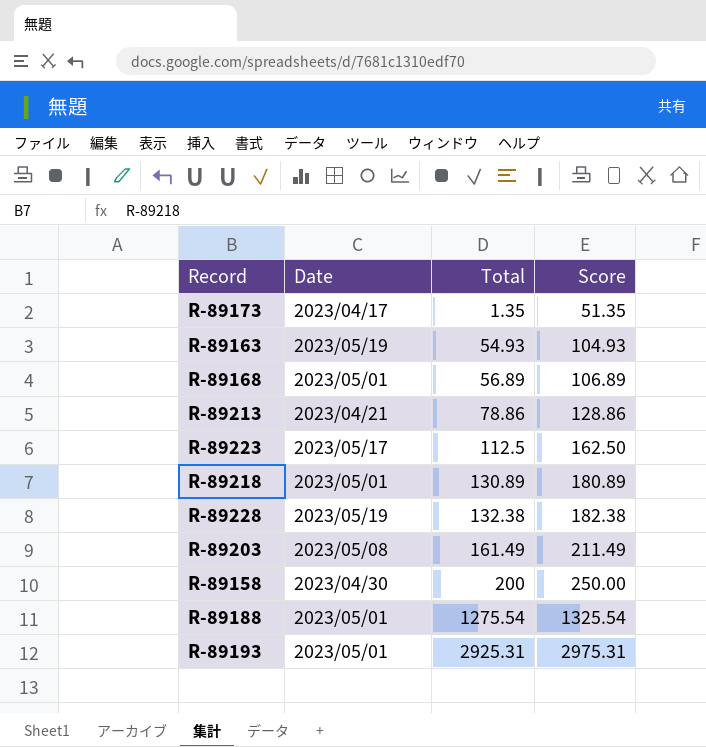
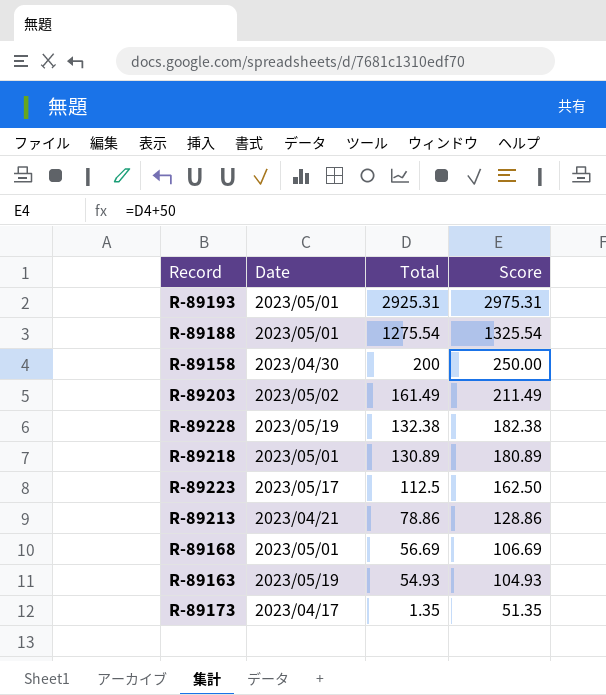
row order: Total ascending -> Total descending
R-89203 | Date: 2023/05/08 -> 2023/05/02
R-89168 | Total: 56.89 -> 56.69
R-89168 | Score: 106.89 -> 106.69

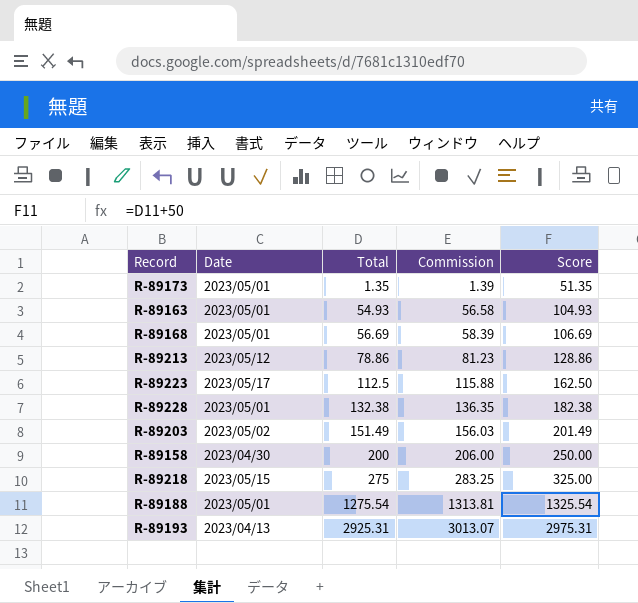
row order: Total descending -> Total ascending
column Commission | formula: none -> [Total] * 1.03
R-89173 | Date: 2023/04/17 -> 2023/05/01
R-89163 | Date: 2023/05/19 -> 2023/05/01
R-89213 | Date: 2023/04/21 -> 2023/05/12
R-89228 | Date: 2023/05/19 -> 2023/05/01
R-89203 | Total: 161.49 -> 151.49
R-89203 | Score: 211.49 -> 201.49
R-89218 | Date: 2023/05/01 -> 2023/05/15
R-89218 | Total: 130.89 -> 275
R-89218 | Score: 180.89 -> 325.00
R-89193 | Date: 2023/05/01 -> 2023/04/13

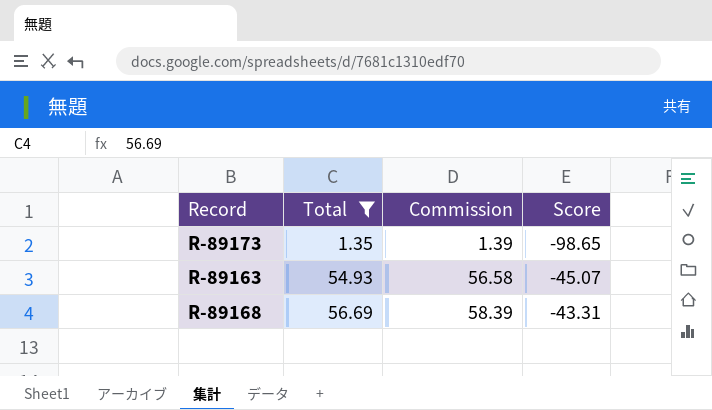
filter: none -> Total <= 56.69
column Date | position: 2 -> none
column Score | formula: [Total] + 50 -> [Total] - 100

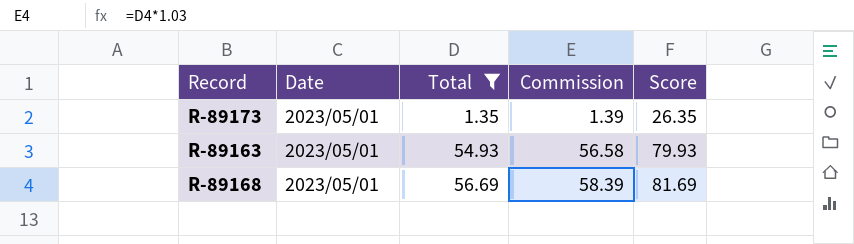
column Date | position: none -> 2
column Score | formula: [Total] - 100 -> [Total] + 25

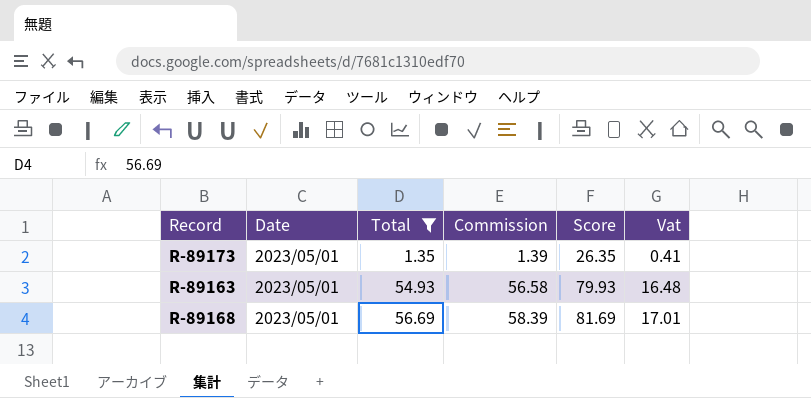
column Vat | formula: none -> [Total] * 0.3

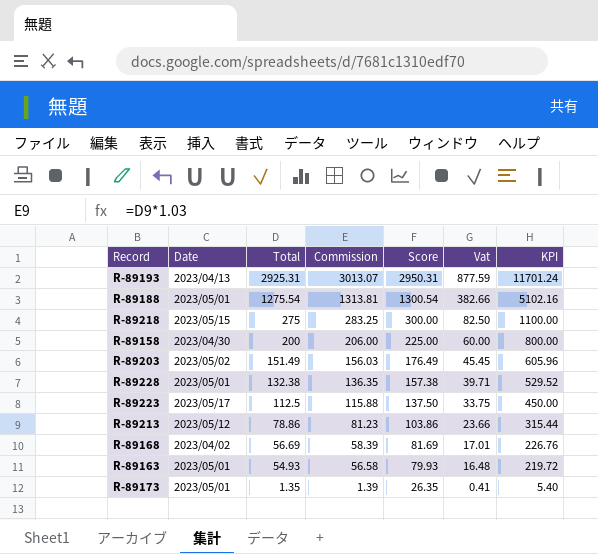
filter: Total <= 56.69 -> none
row order: Total ascending -> Total descending
column KPI | formula: none -> [Total] * 4
R-89168 | Date: 2023/05/01 -> 2023/04/02

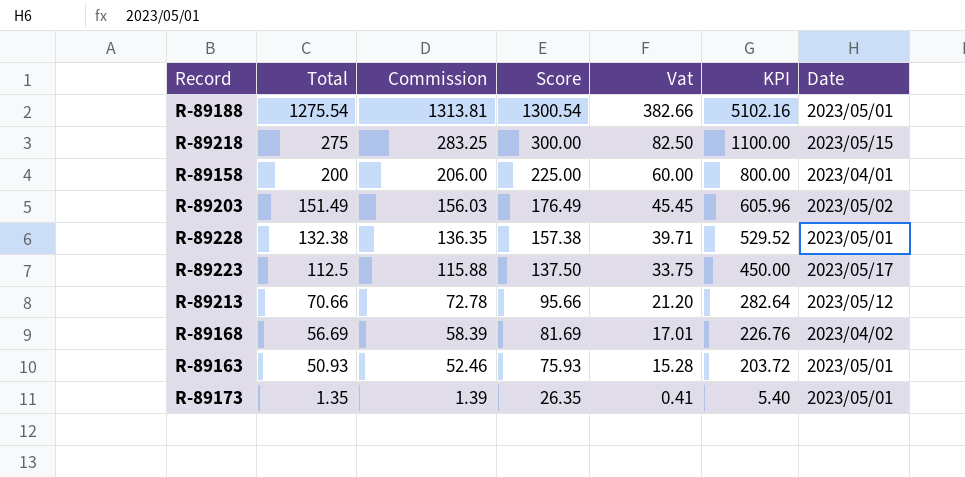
column Date | position: 2 -> 7
row R-89193: 2023/04/13 | 2925.31 | 3013.07 | 2950.31 | 877.59 | 11701.24 -> none
R-89158 | Date: 2023/04/30 -> 2023/04/01
R-89213 | Total: 78.86 -> 70.66
R-89213 | Commission: 81.23 -> 72.78
R-89213 | Score: 103.86 -> 95.66
R-89213 | Vat: 23.66 -> 21.20
R-89213 | KPI: 315.44 -> 282.64
R-89163 | Total: 54.93 -> 50.93
R-89163 | Commission: 56.58 -> 52.46
R-89163 | Score: 79.93 -> 75.93
R-89163 | Vat: 16.48 -> 15.28
R-89163 | KPI: 219.72 -> 203.72

